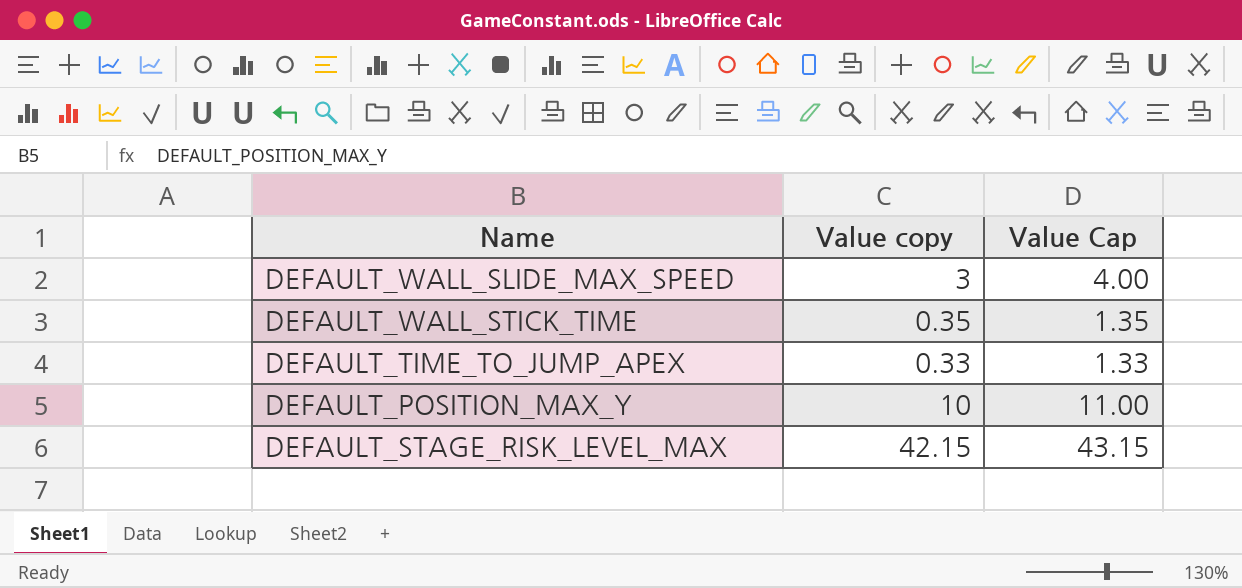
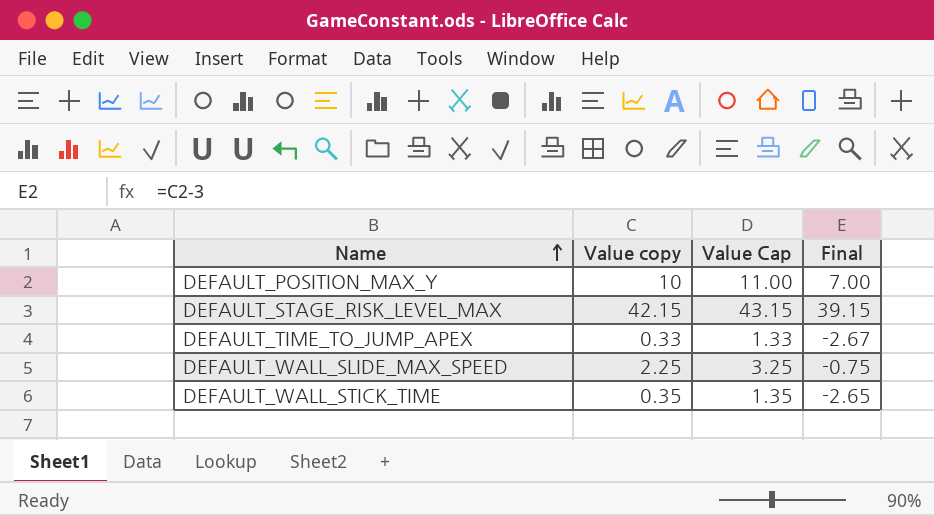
row order: none -> Name ascending
column Final | formula: none -> [Value copy] - 3
DEFAULT_WALL_SLIDE_MAX_SPEED | Value copy: 3 -> 2.25
DEFAULT_WALL_SLIDE_MAX_SPEED | Value Cap: 4.00 -> 3.25

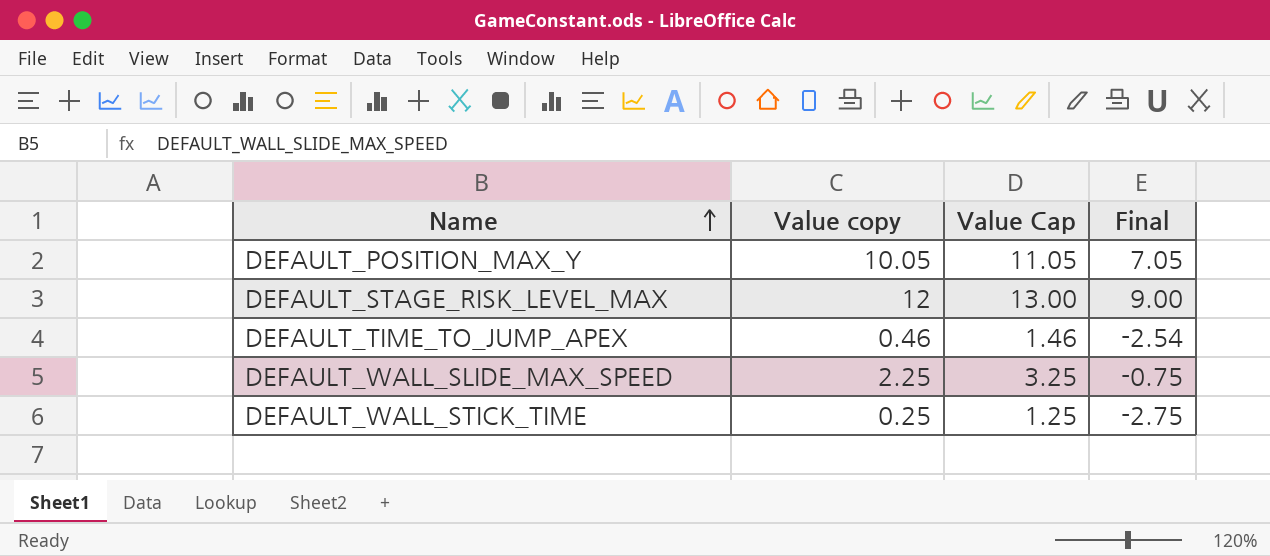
DEFAULT_POSITION_MAX_Y | Value copy: 10 -> 10.05
DEFAULT_POSITION_MAX_Y | Value Cap: 11.00 -> 11.05
DEFAULT_POSITION_MAX_Y | Final: 7.00 -> 7.05
DEFAULT_STAGE_RISK_LEVEL_MAX | Value copy: 42.15 -> 12
DEFAULT_STAGE_RISK_LEVEL_MAX | Value Cap: 43.15 -> 13.00
DEFAULT_STAGE_RISK_LEVEL_MAX | Final: 39.15 -> 9.00
DEFAULT_TIME_TO_JUMP_APEX | Value copy: 0.33 -> 0.46
DEFAULT_TIME_TO_JUMP_APEX | Value Cap: 1.33 -> 1.46
DEFAULT_TIME_TO_JUMP_APEX | Final: -2.67 -> -2.54
DEFAULT_WALL_STICK_TIME | Value copy: 0.35 -> 0.25
DEFAULT_WALL_STICK_TIME | Value Cap: 1.35 -> 1.25
DEFAULT_WALL_STICK_TIME | Final: -2.65 -> -2.75

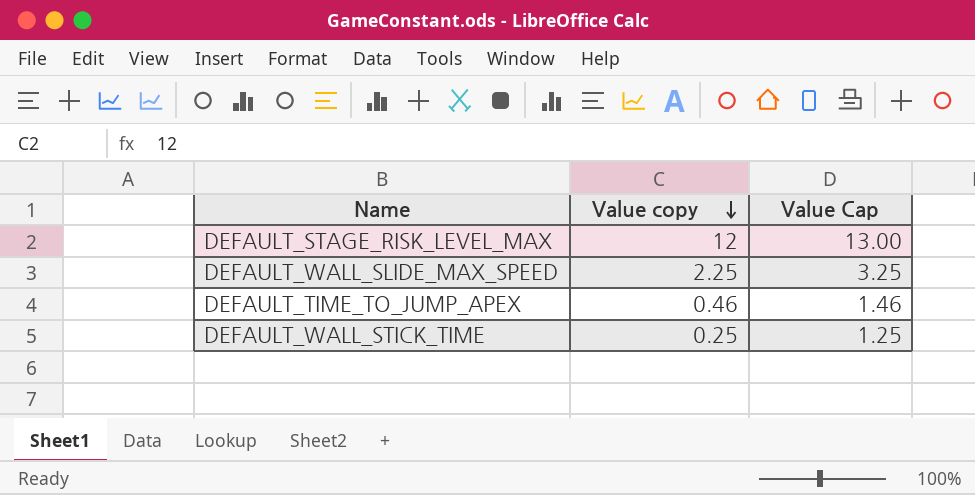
row order: Name ascending -> Value copy descending
column Final | formula: [Value copy] - 3 -> none
row DEFAULT_POSITION_MAX_Y: 10.05 | 11.05 | 7.05 -> none

